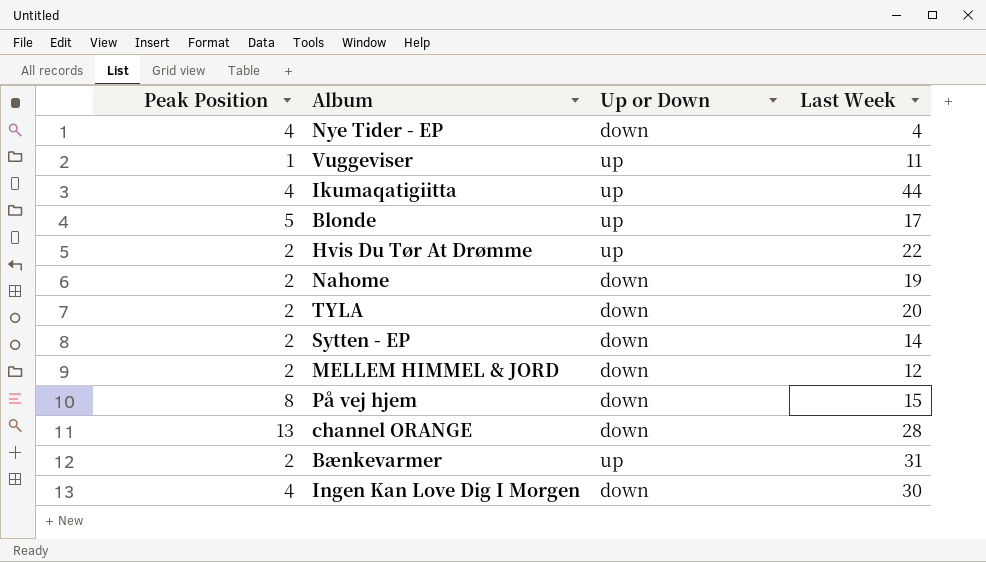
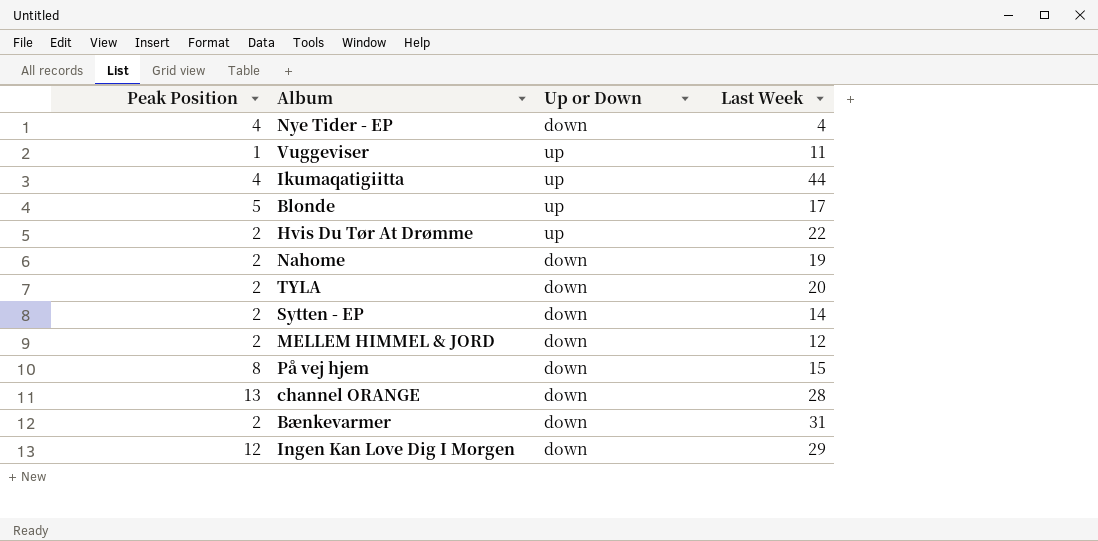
Bænkevarmer | Up or Down: up -> down
Ingen Kan Love Dig I Morgen | Peak Position: 4 -> 12
Ingen Kan Love Dig I Morgen | Last Week: 30 -> 29

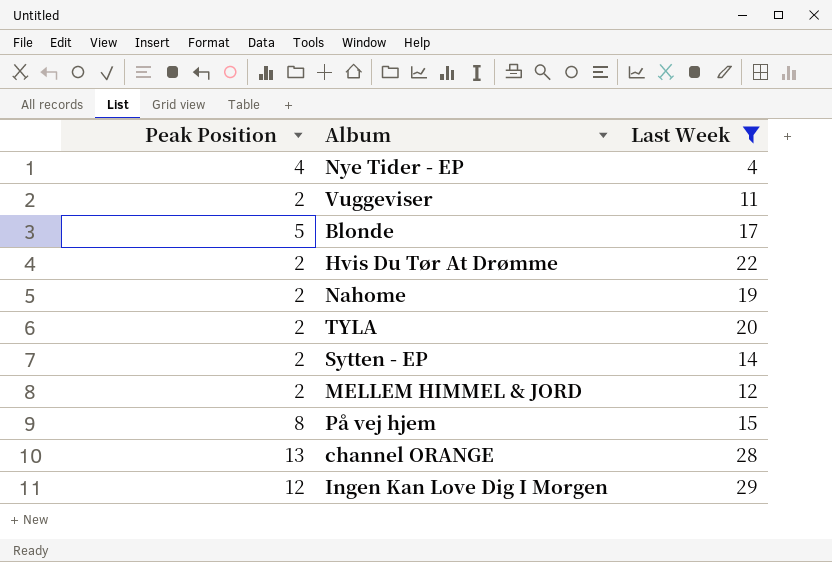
filter: none -> Last Week <= 29
column Up or Down | position: 3 -> none
Vuggeviser | Peak Position: 1 -> 2

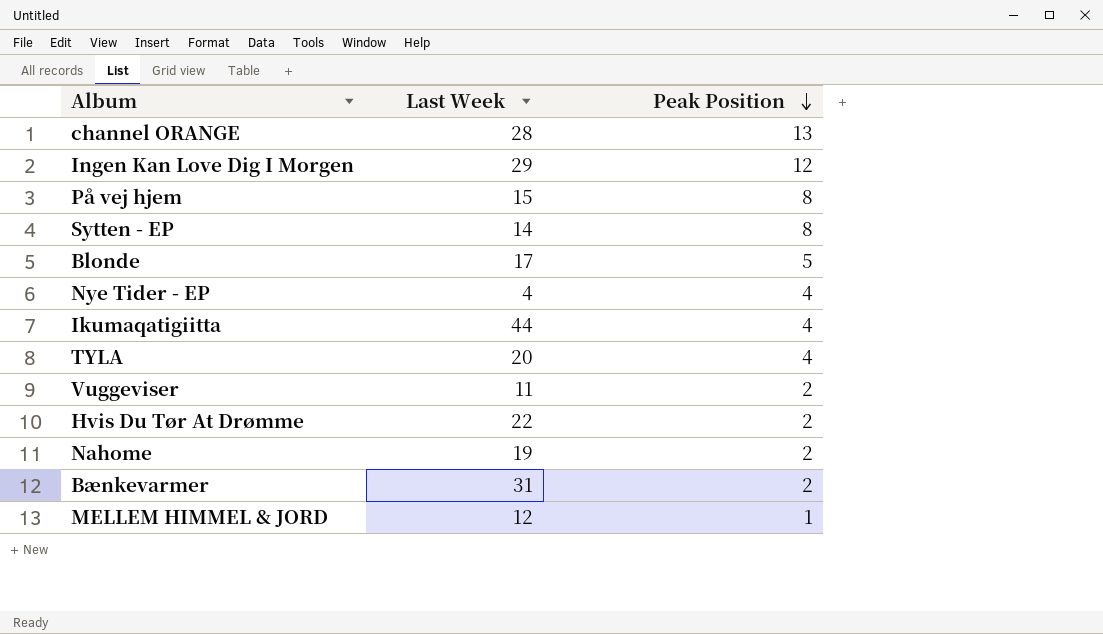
filter: Last Week <= 29 -> none
row order: none -> Peak Position descending
column Peak Position | position: 1 -> 3
Sytten - EP | Peak Position: 2 -> 8
TYLA | Peak Position: 2 -> 4
MELLEM HIMMEL & JORD | Peak Position: 2 -> 1

